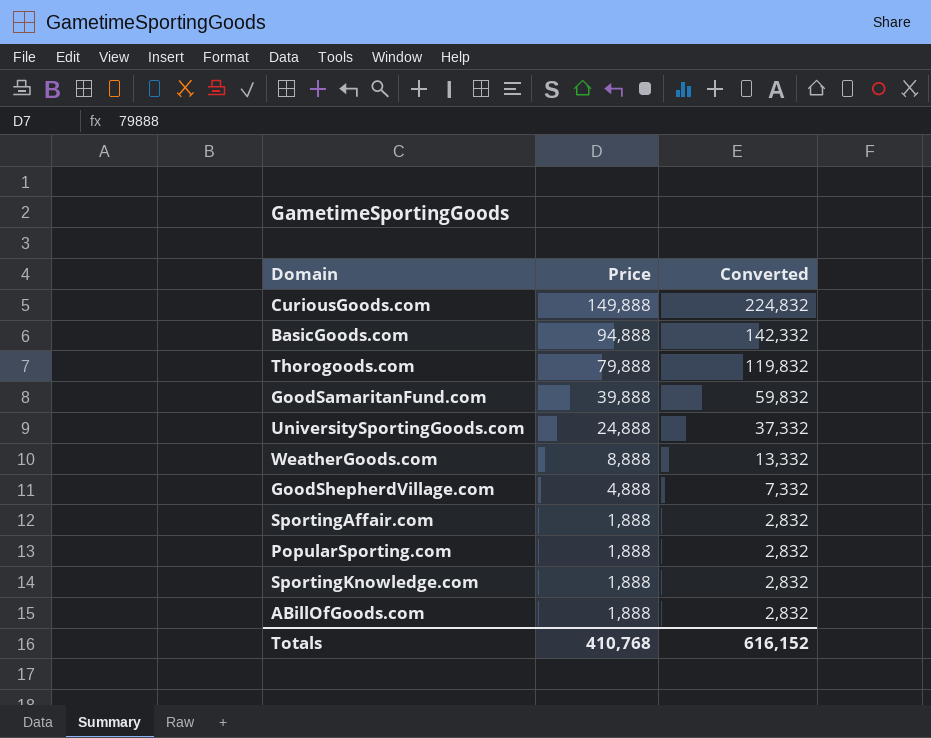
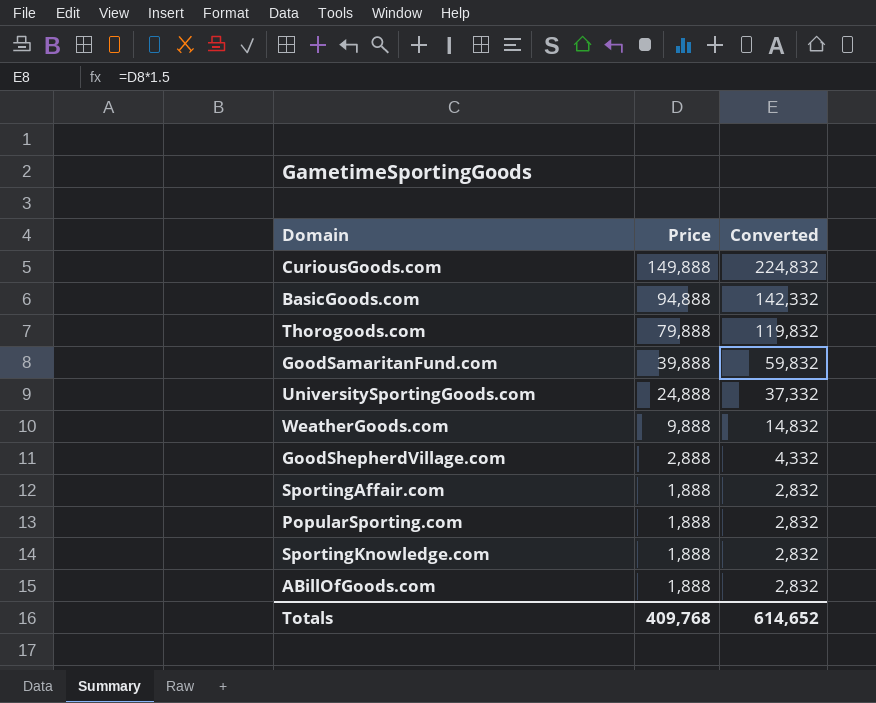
WeatherGoods.com | Price: 8,888 -> 9,888
WeatherGoods.com | Converted: 13,332 -> 14,832
GoodShepherdVillage.com | Price: 4,888 -> 2,888
GoodShepherdVillage.com | Converted: 7,332 -> 4,332
Totals | Price: 410,768 -> 409,768
Totals | Converted: 616,152 -> 614,652

